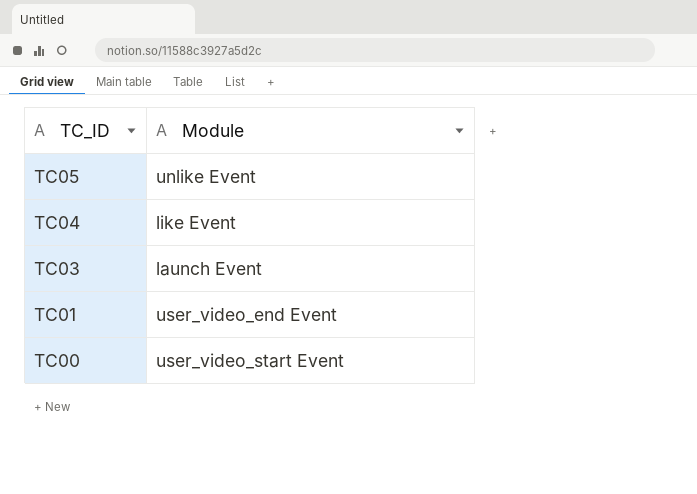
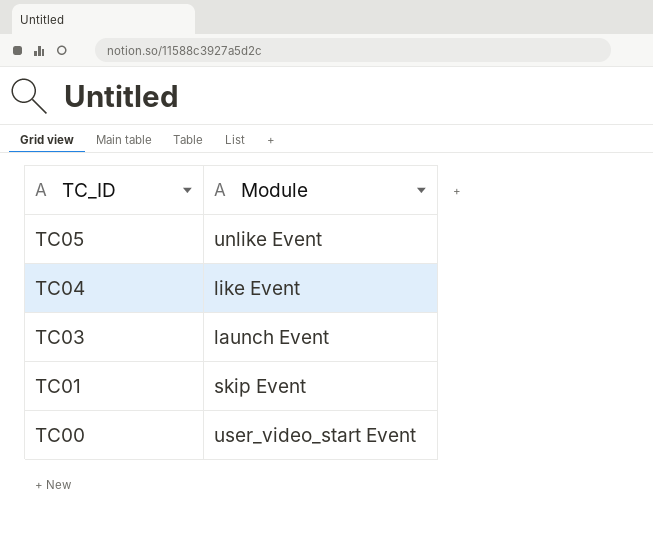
TC01 | Module: user_video_end Event -> skip Event

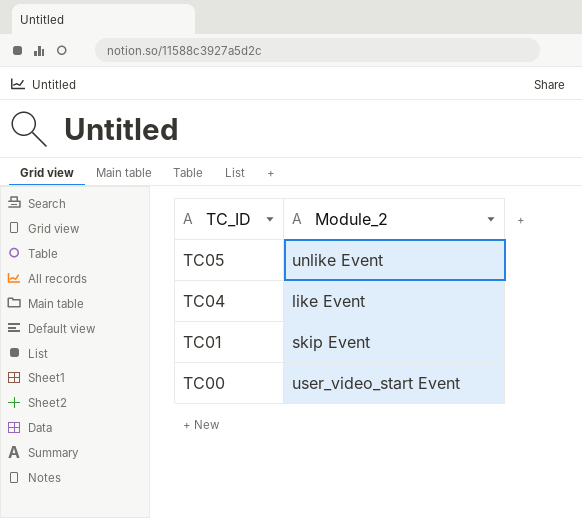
column name: Module -> Module_2
row TC03: launch Event -> none

